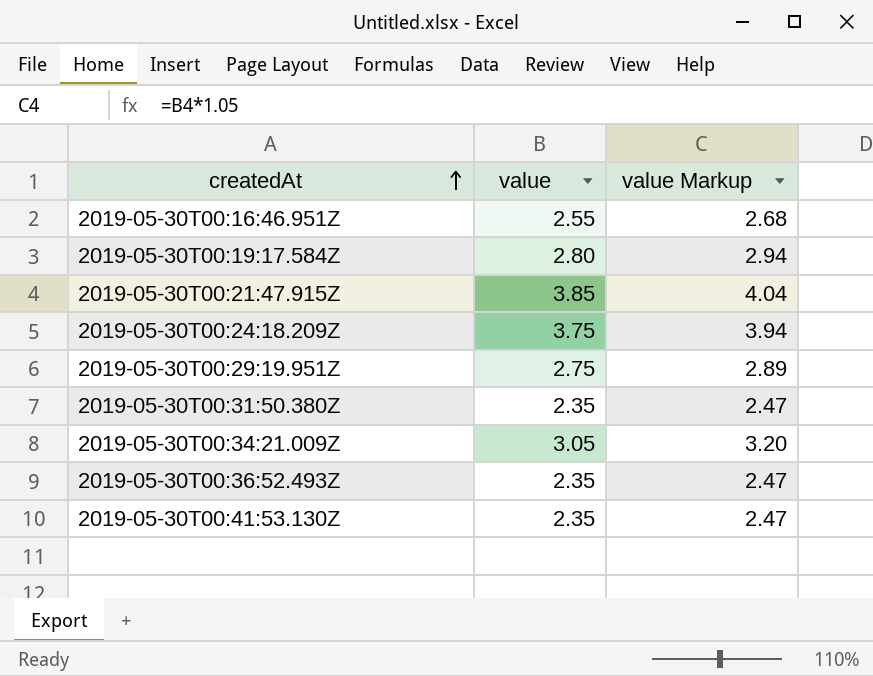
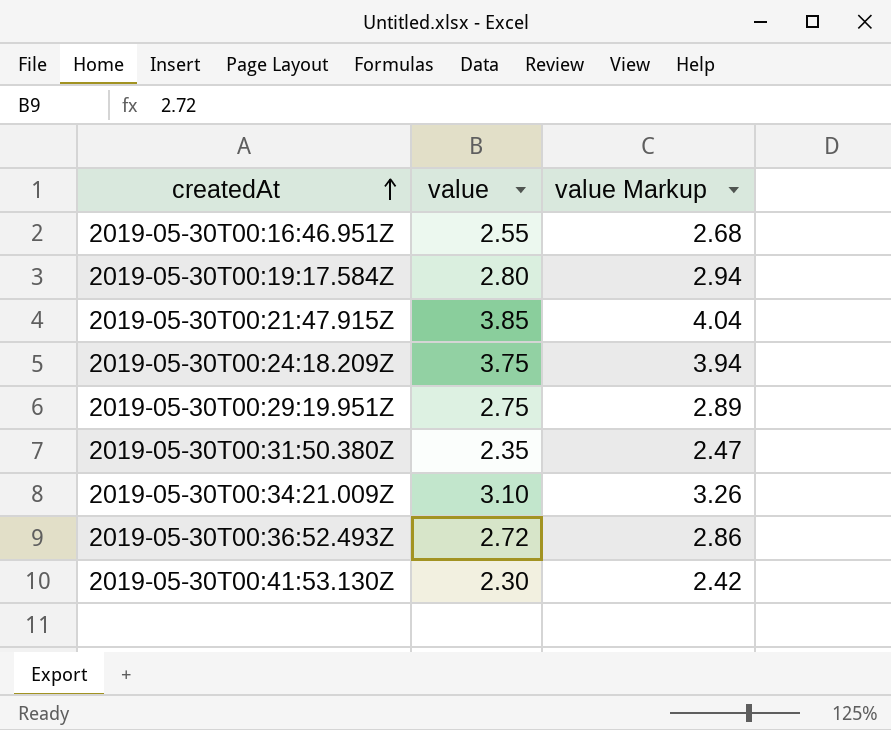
2019-05-30T00:34:21.009Z | value: 3.05 -> 3.10
2019-05-30T00:34:21.009Z | value Markup: 3.20 -> 3.26
2019-05-30T00:36:52.493Z | value: 2.35 -> 2.72
2019-05-30T00:36:52.493Z | value Markup: 2.47 -> 2.86
2019-05-30T00:41:53.130Z | value: 2.35 -> 2.30
2019-05-30T00:41:53.130Z | value Markup: 2.47 -> 2.42

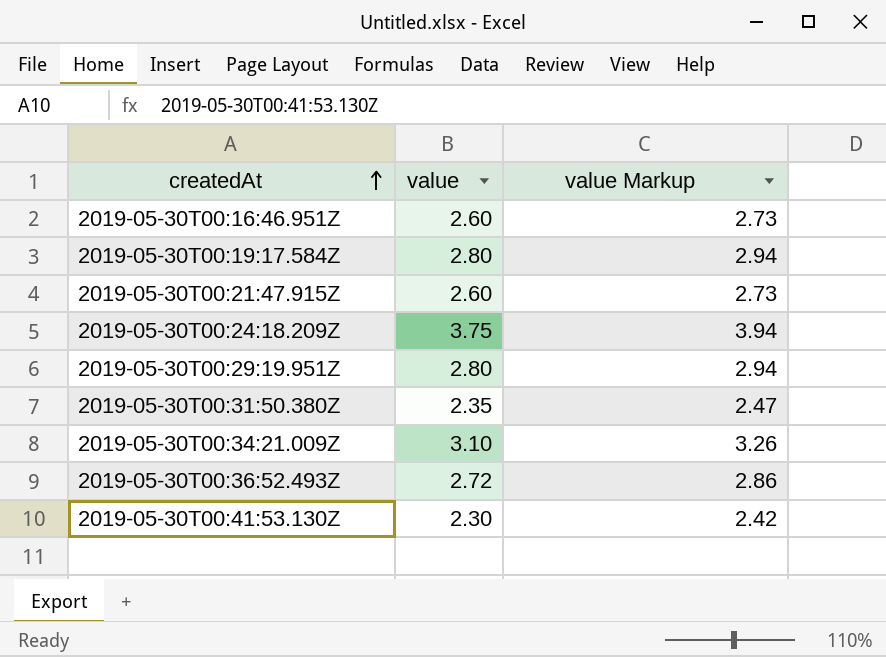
2019-05-30T00:16:46.951Z | value: 2.55 -> 2.60
2019-05-30T00:16:46.951Z | value Markup: 2.68 -> 2.73
2019-05-30T00:21:47.915Z | value: 3.85 -> 2.60
2019-05-30T00:21:47.915Z | value Markup: 4.04 -> 2.73
2019-05-30T00:29:19.951Z | value: 2.75 -> 2.80
2019-05-30T00:29:19.951Z | value Markup: 2.89 -> 2.94

